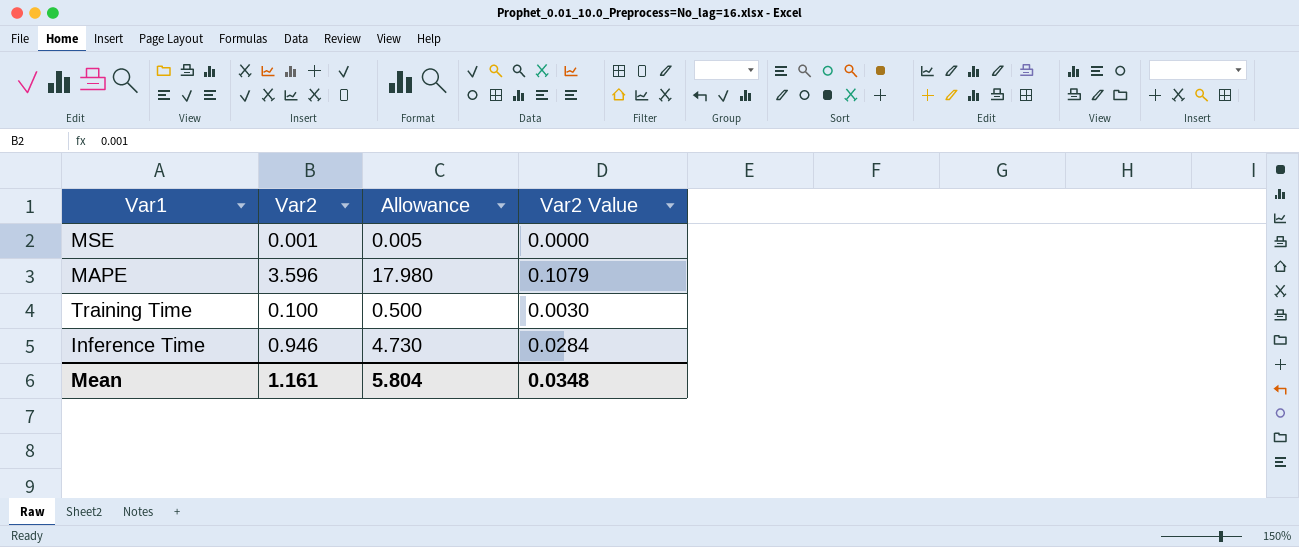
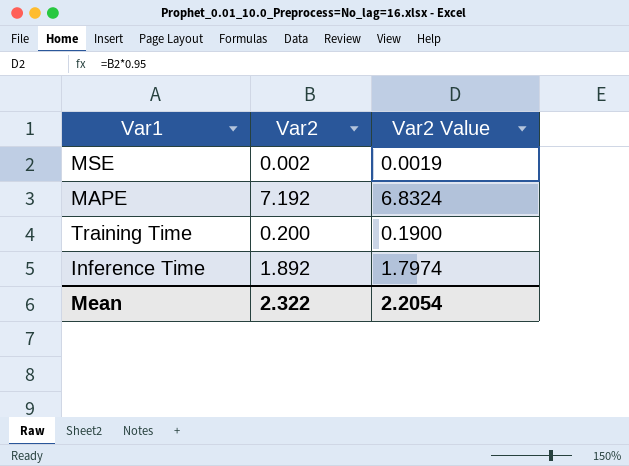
column Allowance | formula: [Var2] * 5 -> none
column Var2 Value | formula: [Var2] * 0.03 -> [Var2] * 0.95
MSE | Var2: 0.001 -> 0.002
MAPE | Var2: 3.596 -> 7.192
Training Time | Var2: 0.100 -> 0.200
Inference Time | Var2: 0.946 -> 1.892
Mean | Var2: 1.161 -> 2.322
Mean | Var2 Value: 0.0348 -> 2.2054

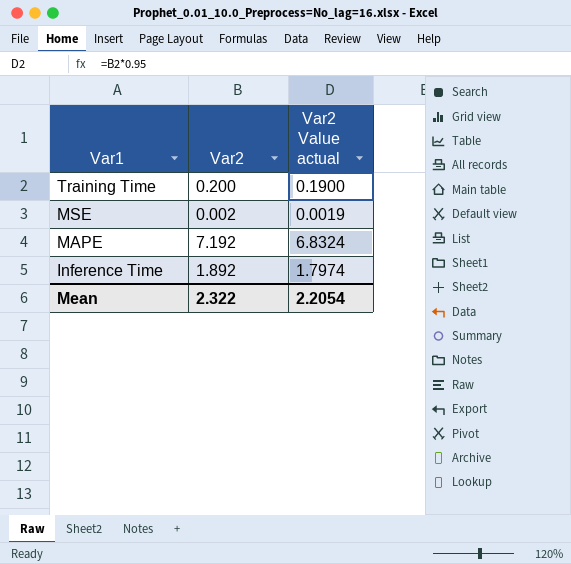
row order: none -> Var1 descending
column name: Var2 Value -> Var2 Value actual

